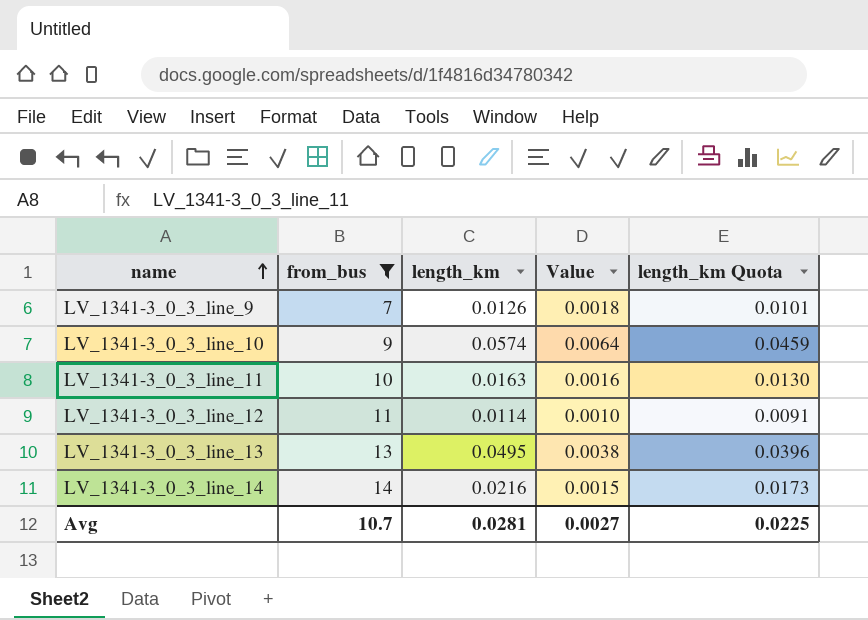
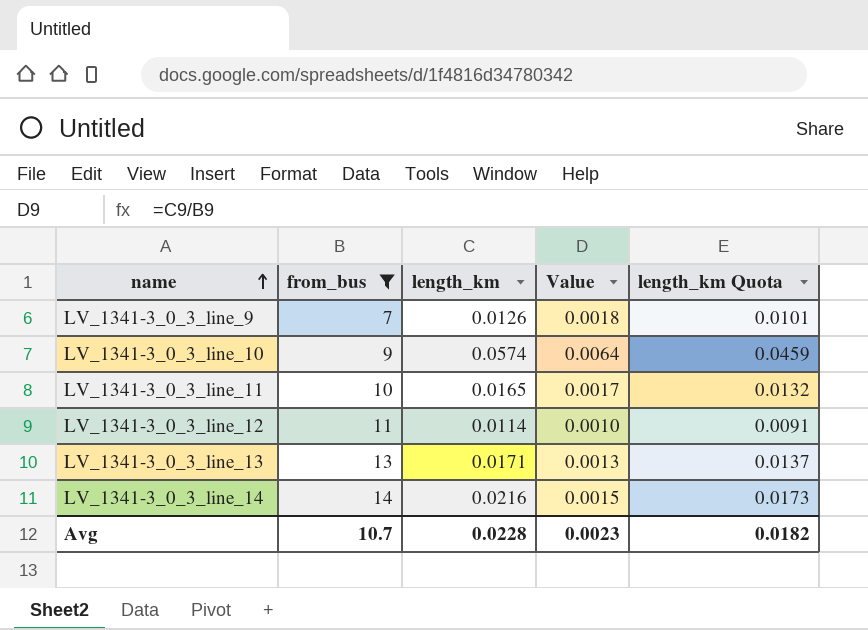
LV_1341-3_0_3_line_11 | length_km: 0.0163 -> 0.0165
LV_1341-3_0_3_line_11 | Value: 0.0016 -> 0.0017
LV_1341-3_0_3_line_11 | length_km Quota: 0.0130 -> 0.0132
LV_1341-3_0_3_line_13 | length_km: 0.0495 -> 0.0171
LV_1341-3_0_3_line_13 | Value: 0.0038 -> 0.0013
LV_1341-3_0_3_line_13 | length_km Quota: 0.0396 -> 0.0137
Avg | length_km: 0.0281 -> 0.0228
Avg | Value: 0.0027 -> 0.0023
Avg | length_km Quota: 0.0225 -> 0.0182

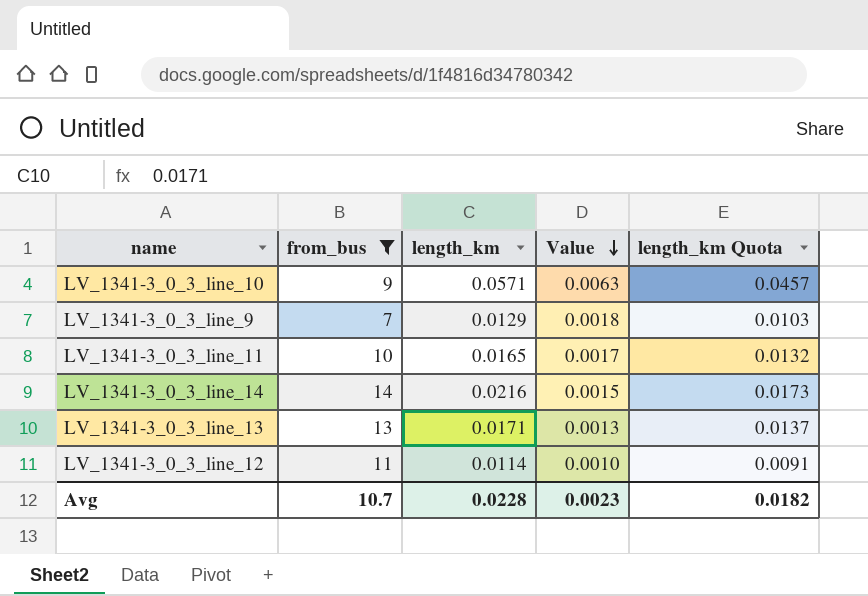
row order: name ascending -> Value descending
LV_1341-3_0_3_line_10 | length_km: 0.0574 -> 0.0571
LV_1341-3_0_3_line_10 | Value: 0.0064 -> 0.0063
LV_1341-3_0_3_line_10 | length_km Quota: 0.0459 -> 0.0457
LV_1341-3_0_3_line_9 | length_km: 0.0126 -> 0.0129
LV_1341-3_0_3_line_9 | length_km Quota: 0.0101 -> 0.0103

